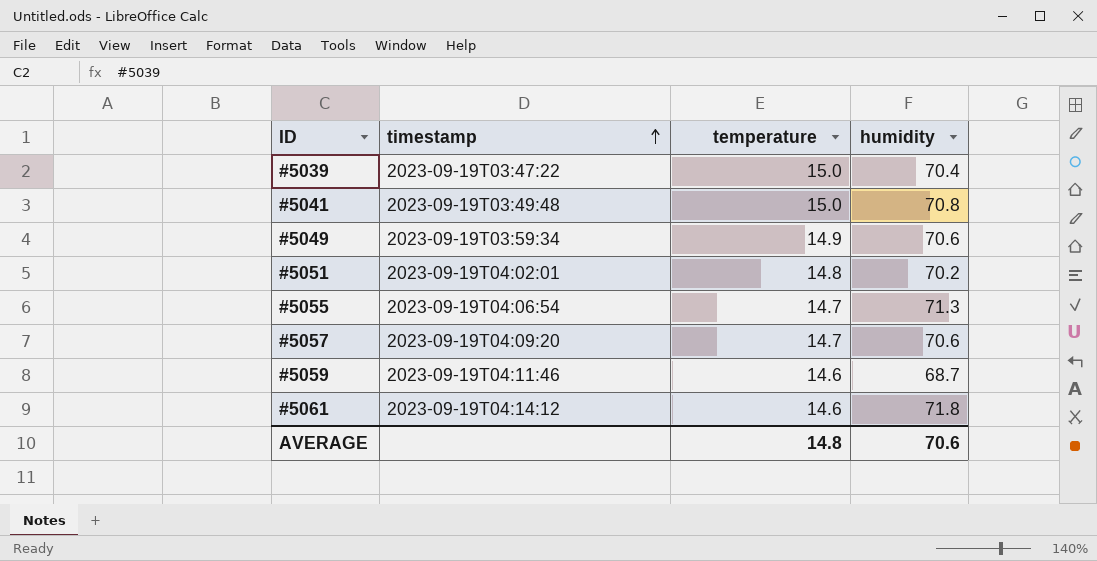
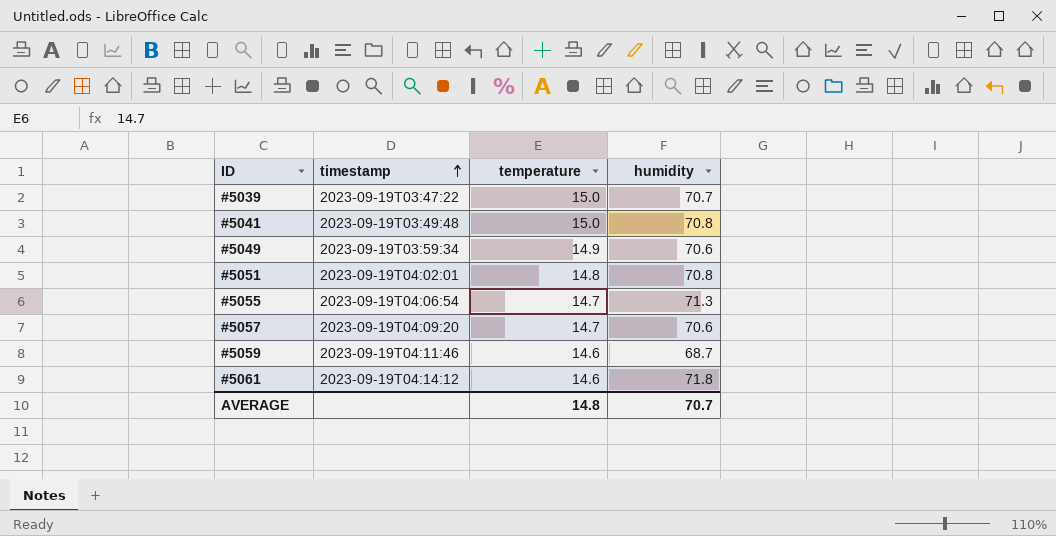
#5039 | humidity: 70.4 -> 70.7
#5051 | humidity: 70.2 -> 70.8
AVERAGE | humidity: 70.6 -> 70.7

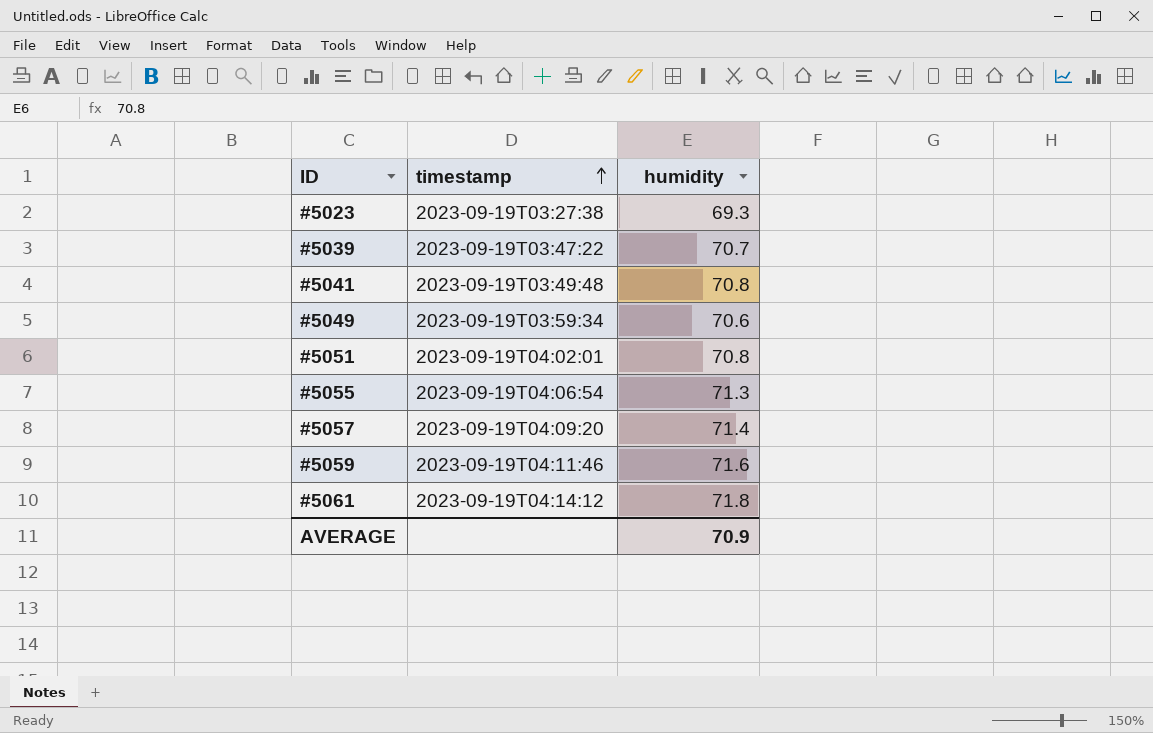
column temperature | position: 3 -> none
row #5023: none -> 2023-09-19T03:27:38 | 69.3
#5057 | humidity: 70.6 -> 71.4
#5059 | humidity: 68.7 -> 71.6
AVERAGE | humidity: 70.7 -> 70.9

